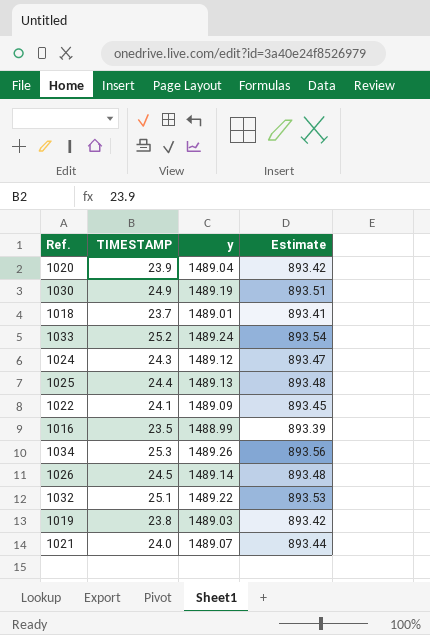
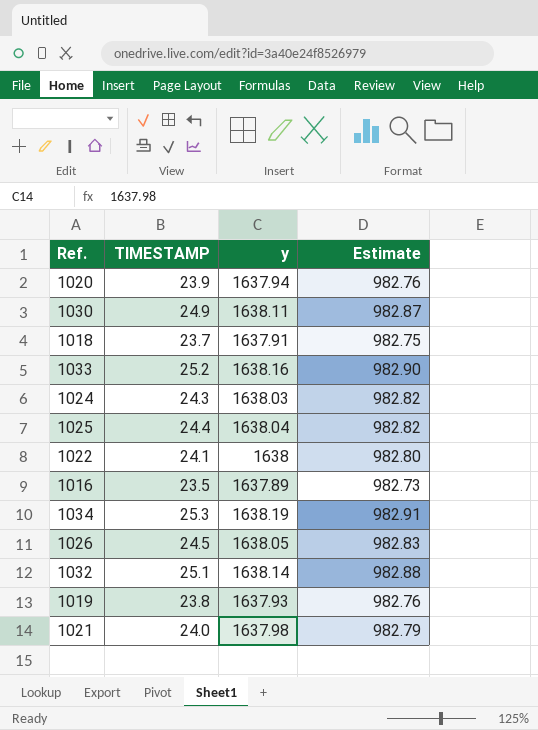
1020 | y: 1489.04 -> 1637.94
1020 | Estimate: 893.42 -> 982.76
1030 | y: 1489.19 -> 1638.11
1030 | Estimate: 893.51 -> 982.87
1018 | y: 1489.01 -> 1637.91
1018 | Estimate: 893.41 -> 982.75
1033 | y: 1489.24 -> 1638.16
1033 | Estimate: 893.54 -> 982.90
1024 | y: 1489.12 -> 1638.03
1024 | Estimate: 893.47 -> 982.82
1025 | y: 1489.13 -> 1638.04
1025 | Estimate: 893.48 -> 982.82
1022 | y: 1489.09 -> 1638
1022 | Estimate: 893.45 -> 982.80
1016 | y: 1488.99 -> 1637.89
1016 | Estimate: 893.39 -> 982.73
1034 | y: 1489.26 -> 1638.19
1034 | Estimate: 893.56 -> 982.91
1026 | y: 1489.14 -> 1638.05
1026 | Estimate: 893.48 -> 982.83
1032 | y: 1489.22 -> 1638.14
1032 | Estimate: 893.53 -> 982.88
1019 | y: 1489.03 -> 1637.93
1019 | Estimate: 893.42 -> 982.76
1021 | y: 1489.07 -> 1637.98
1021 | Estimate: 893.44 -> 982.79

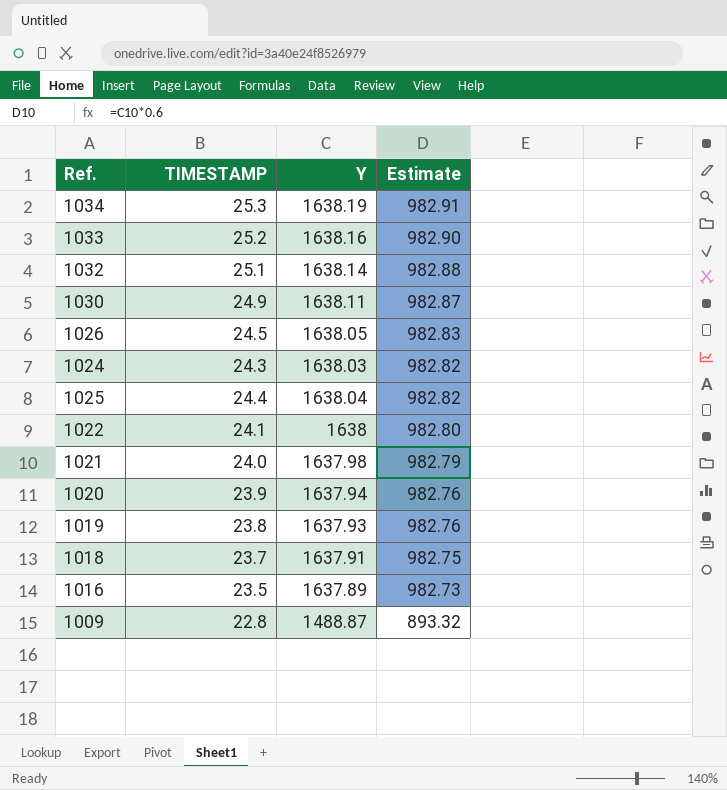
row order: none -> Estimate descending
column name: y -> Y
row 1009: none -> 22.8 | 1488.87 | 893.32

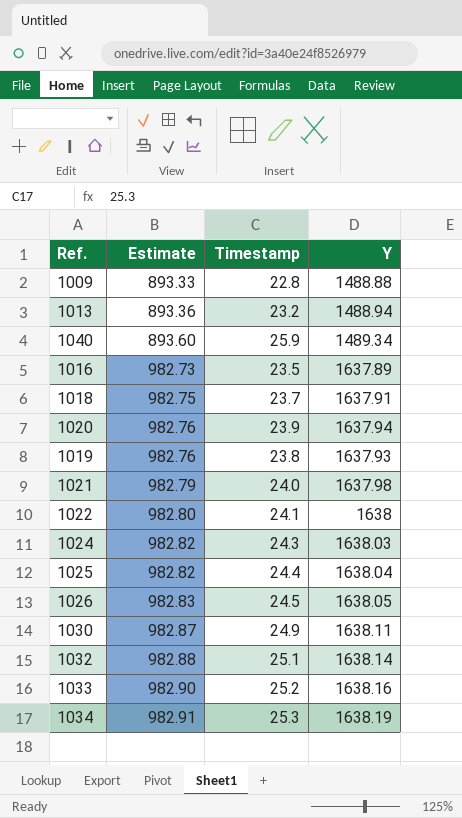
row order: Estimate descending -> Estimate ascending
column Estimate | position: 4 -> 2
column name: TIMESTAMP -> Timestamp
1009 | Estimate: 893.32 -> 893.33
1009 | Y: 1488.87 -> 1488.88
row 1013: none -> 893.36 | 23.2 | 1488.94
row 1040: none -> 893.60 | 25.9 | 1489.34

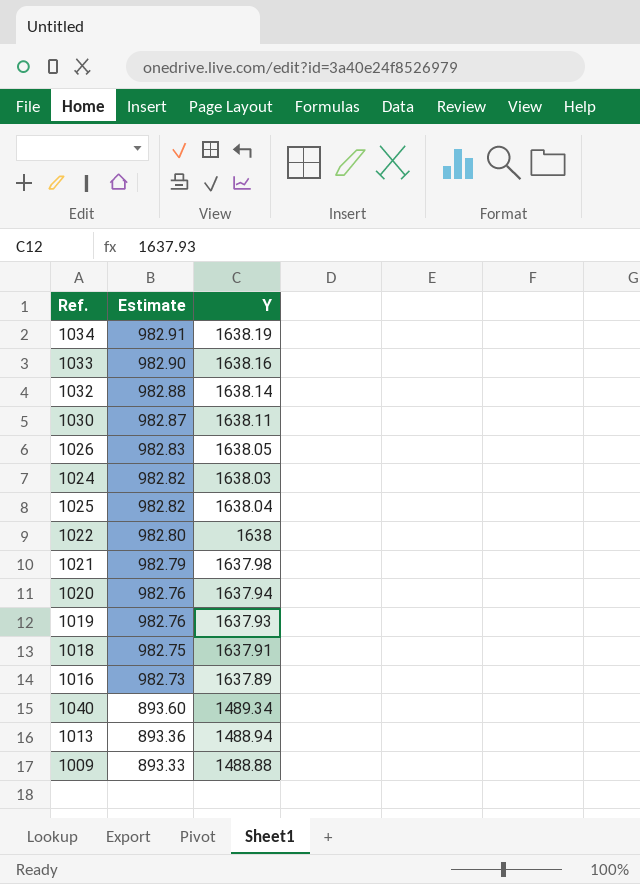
row order: Estimate ascending -> Estimate descending
column Timestamp | position: 3 -> none

